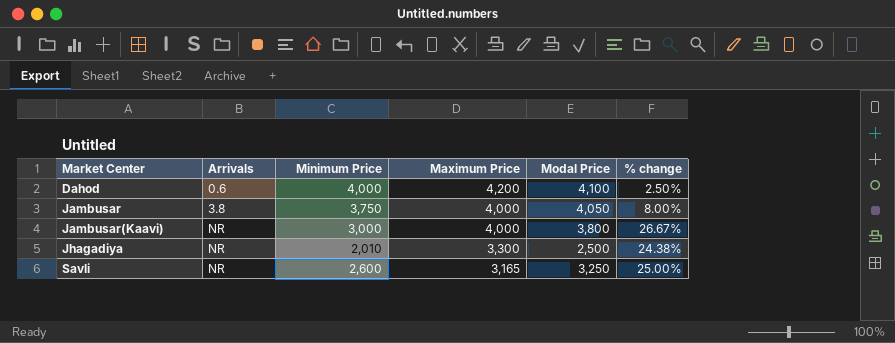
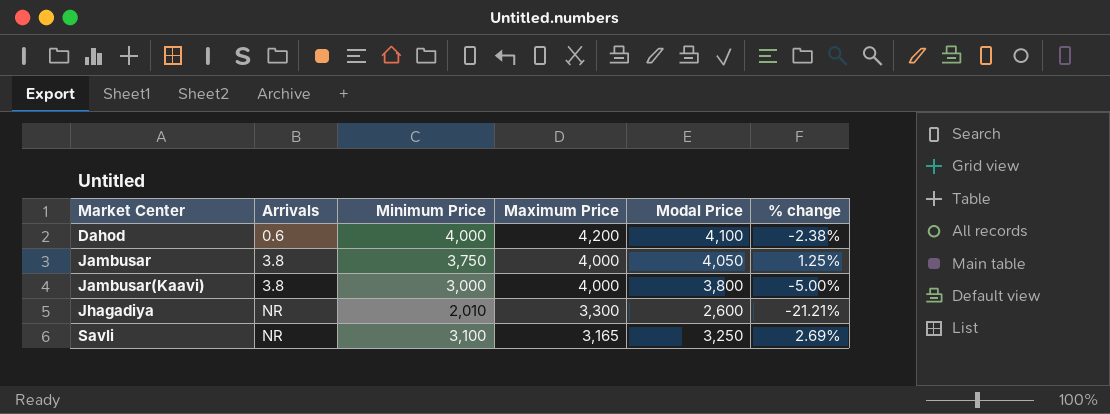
column % change | formula: ([Modal Price] - [Minimum Price]) / [Minimum Price] -> ([Modal Price] - [Maximum Price]) / [Maximum Price]
Jambusar(Kaavi) | Arrivals: NR -> 3.8
Jhagadiya | Modal Price: 2,500 -> 2,600
Savli | Minimum Price: 2,600 -> 3,100

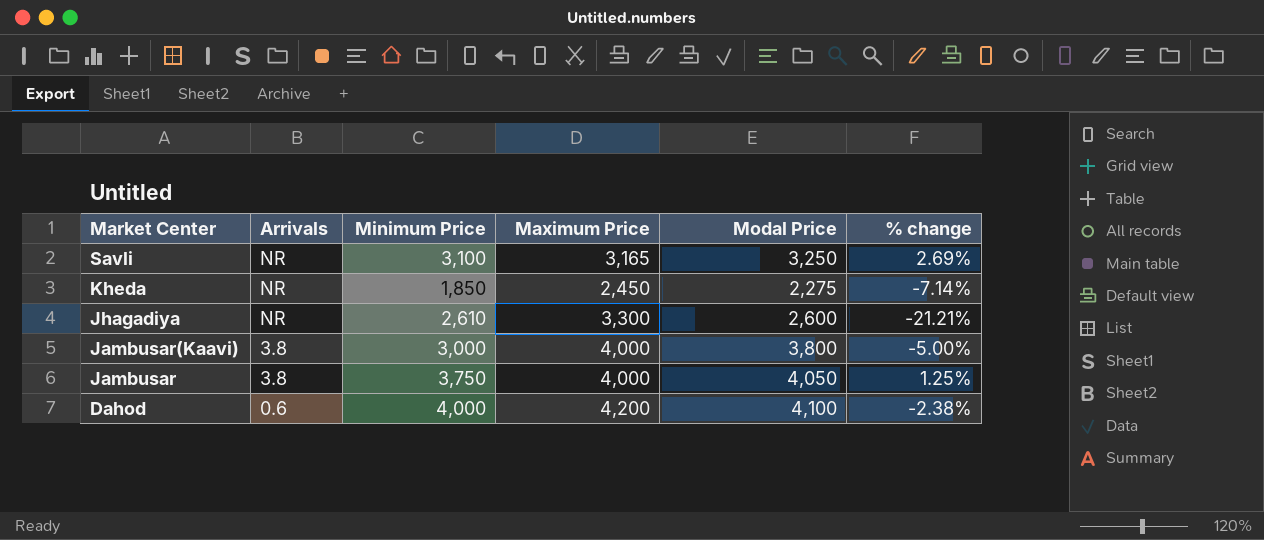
row order: Market Center ascending -> Market Center descending
row Kheda: none -> NR | 1,850 | 2,450 | 2,275 | -7.14%
Jhagadiya | Minimum Price: 2,010 -> 2,610

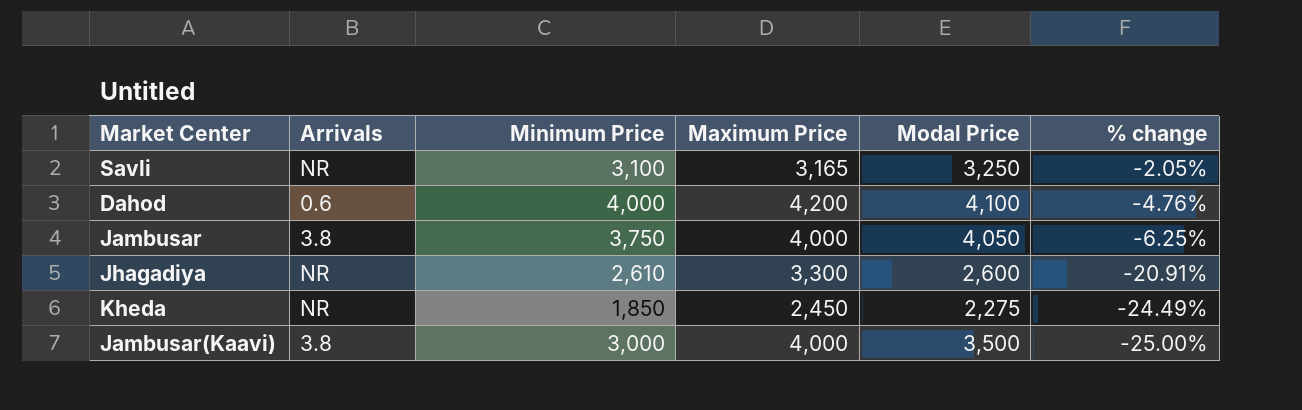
row order: Market Center descending -> % change descending
column % change | formula: ([Modal Price] - [Maximum Price]) / [Maximum Price] -> ([Minimum Price] - [Maximum Price]) / [Maximum Price]
Jambusar(Kaavi) | Modal Price: 3,800 -> 3,500

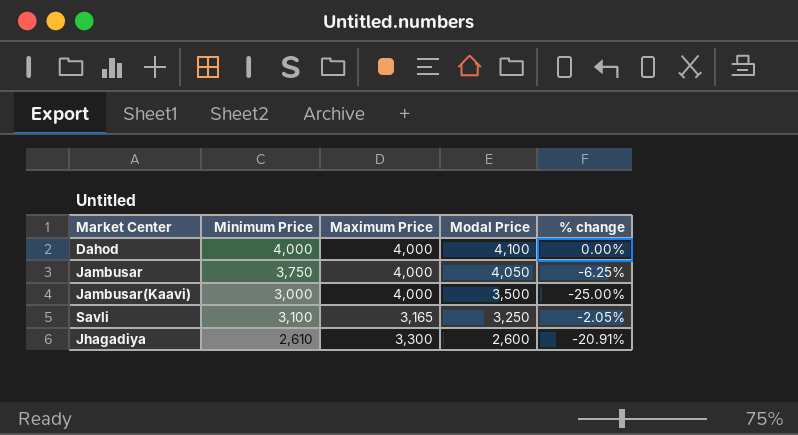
row order: % change descending -> Modal Price descending
column Arrivals | position: 2 -> none
row Kheda: NR | 1,850 | 2,450 | 2,275 | -24.49% -> none
Dahod | Maximum Price: 4,200 -> 4,000
Dahod | % change: -4.76% -> 0.00%

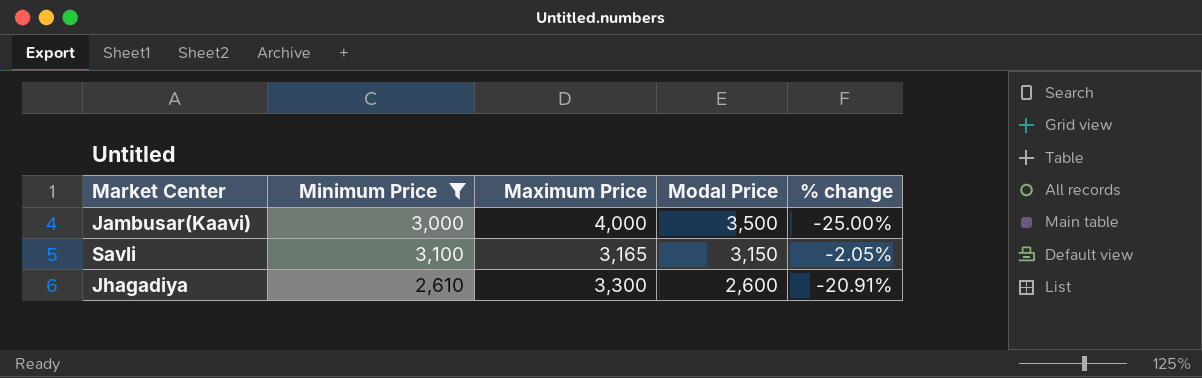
filter: none -> Minimum Price <= 3,100
Savli | Modal Price: 3,250 -> 3,150

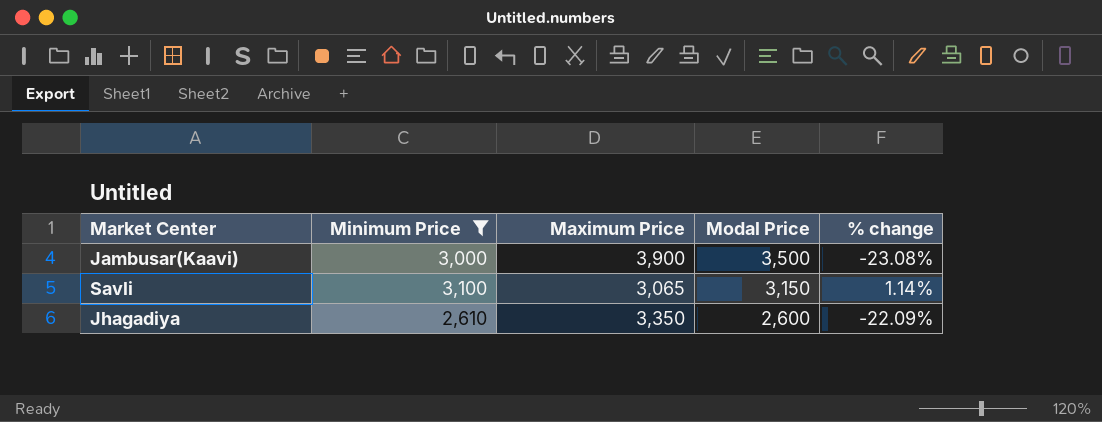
Jambusar(Kaavi) | Maximum Price: 4,000 -> 3,900
Jambusar(Kaavi) | % change: -25.00% -> -23.08%
Savli | Maximum Price: 3,165 -> 3,065
Savli | % change: -2.05% -> 1.14%
Jhagadiya | Maximum Price: 3,300 -> 3,350
Jhagadiya | % change: -20.91% -> -22.09%

